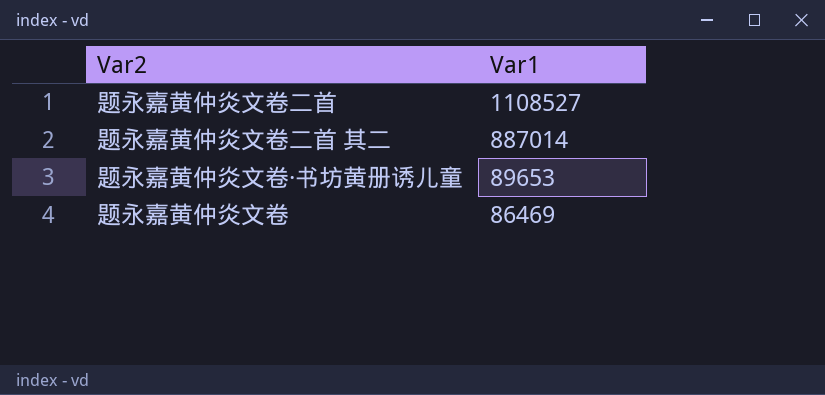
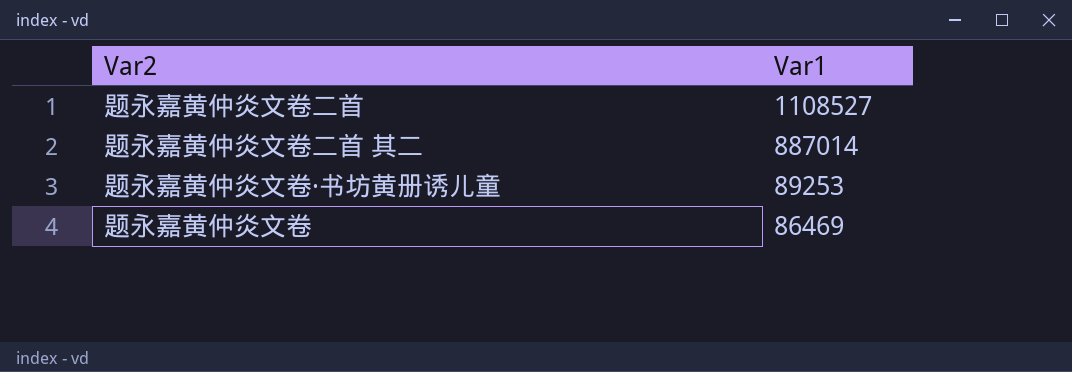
题永嘉黄仲炎文卷·书坊黄册诱儿童 | Var1: 89653 -> 89253

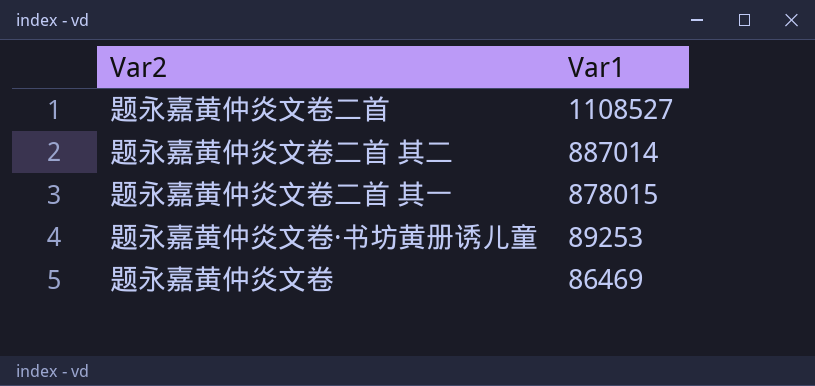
row 题永嘉黄仲炎文卷二首 其一: none -> 878015

